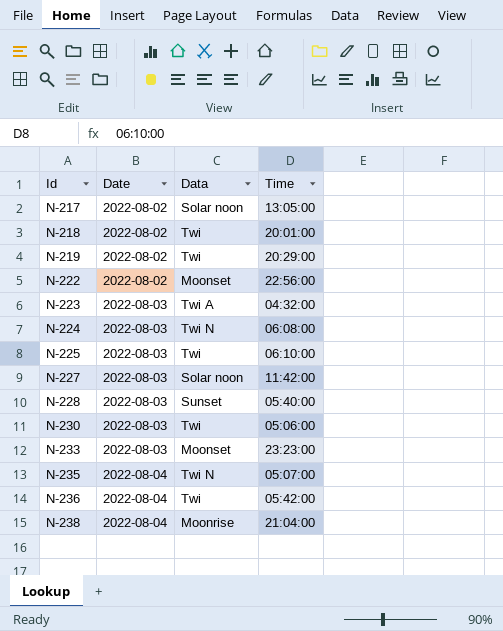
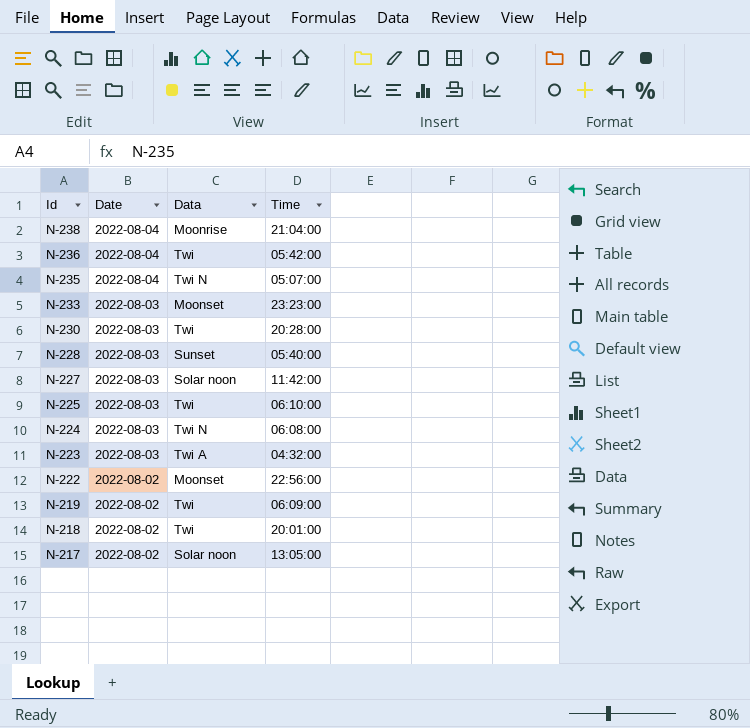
row order: Id ascending -> Id descending
N-230 | Time: 05:06:00 -> 20:28:00
N-219 | Time: 20:29:00 -> 06:09:00

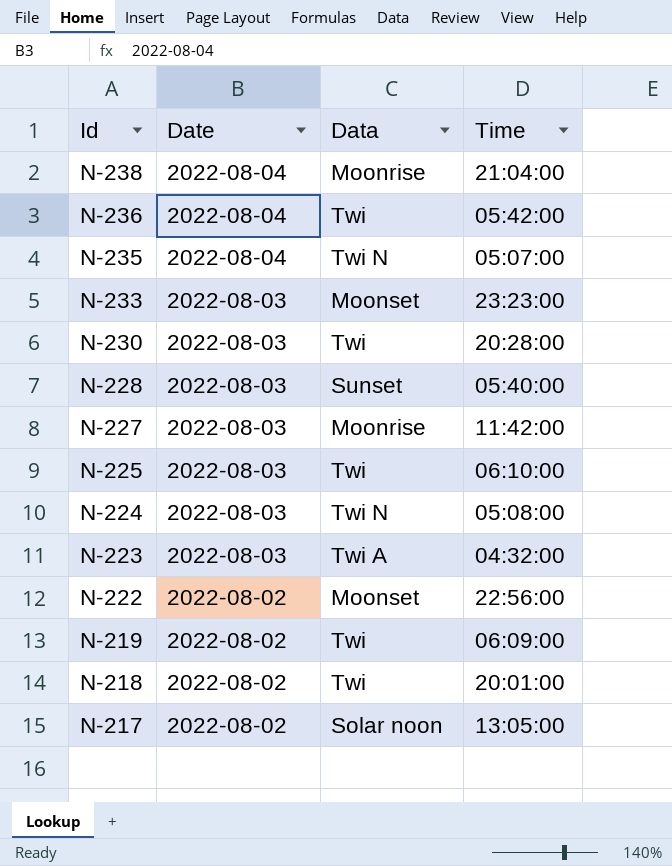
N-227 | Data: Solar noon -> Moonrise
N-224 | Time: 06:08:00 -> 05:08:00

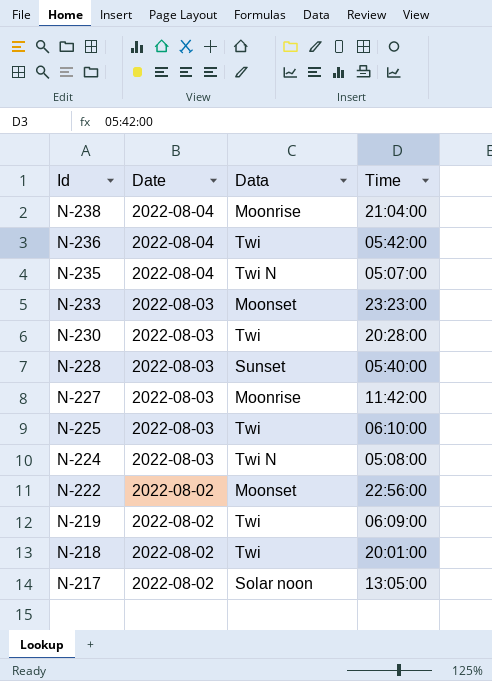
row N-223: 2022-08-03 | Twi A | 04:32:00 -> none

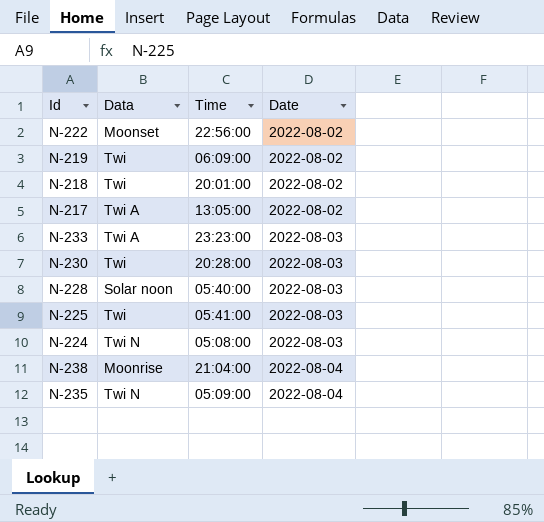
row order: Id descending -> Date ascending
column Date | position: 2 -> 4
row N-236: 2022-08-04 | Twi | 05:42:00 -> none
row N-227: 2022-08-03 | Moonrise | 11:42:00 -> none
N-217 | Data: Solar noon -> Twi A
N-233 | Data: Moonset -> Twi A
N-228 | Data: Sunset -> Solar noon
N-225 | Time: 06:10:00 -> 05:41:00
N-235 | Time: 05:07:00 -> 05:09:00

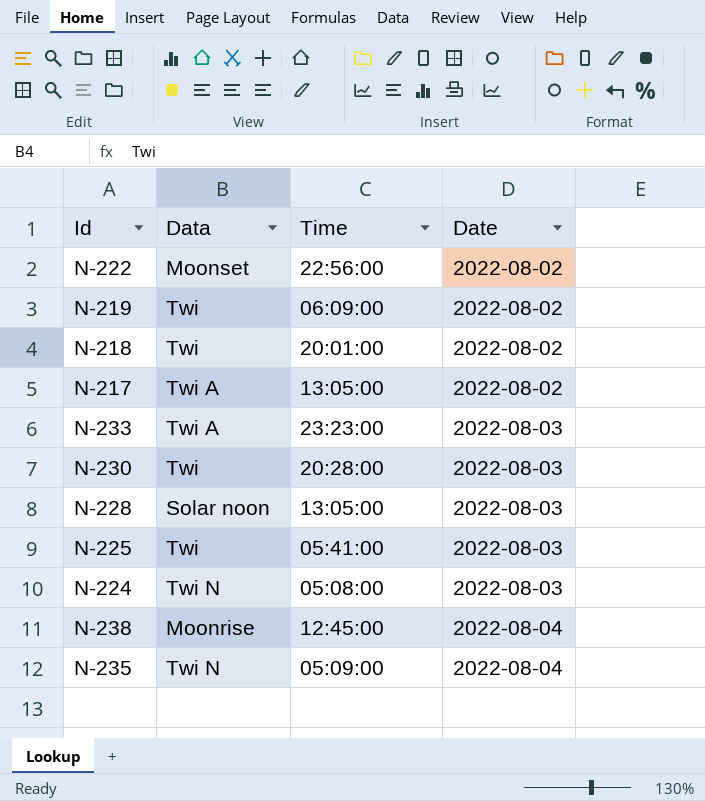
N-228 | Time: 05:40:00 -> 13:05:00
N-238 | Time: 21:04:00 -> 12:45:00

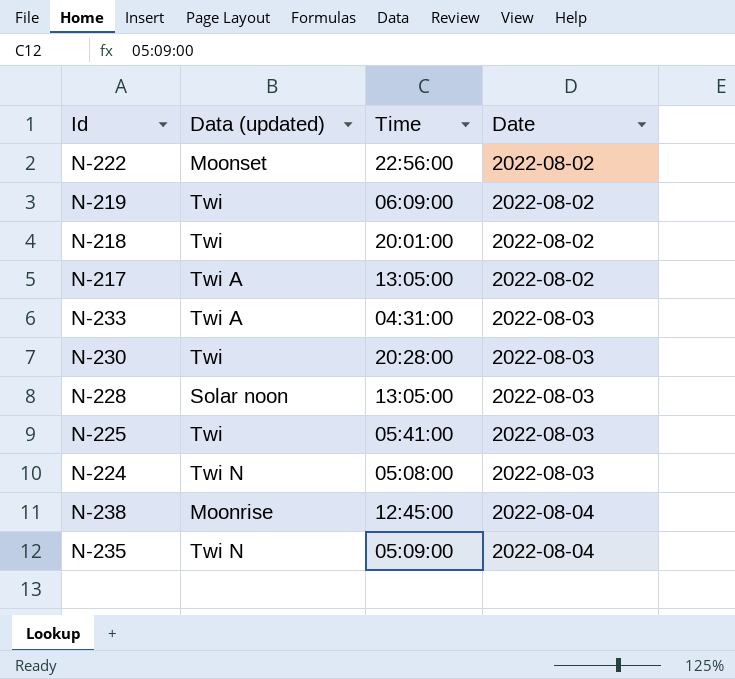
column name: Data -> Data (updated)
N-233 | Time: 23:23:00 -> 04:31:00

